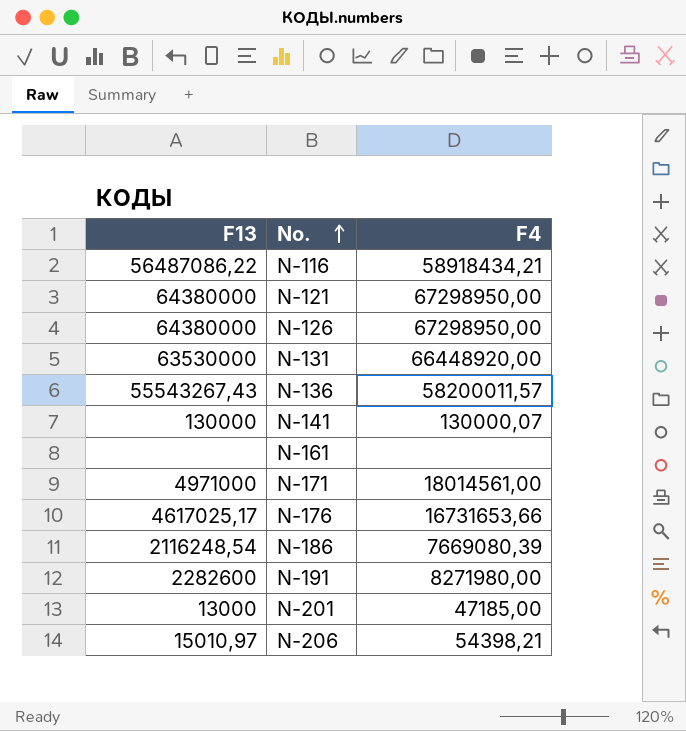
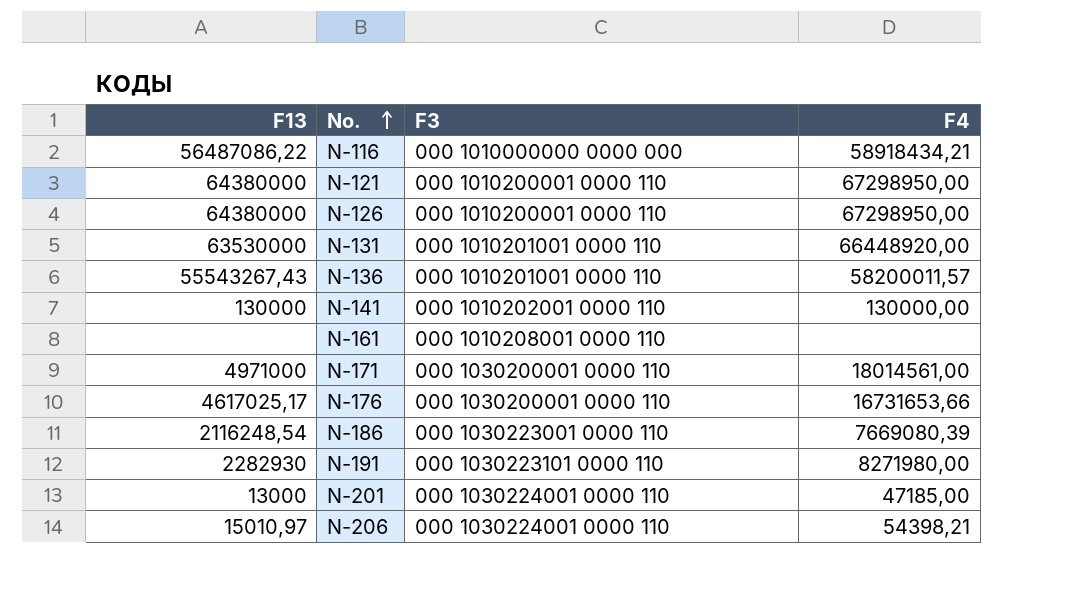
column F3 | position: none -> 3
N-141 | F4: 130000,07 -> 130000,00
N-191 | F13: 2282600 -> 2282930

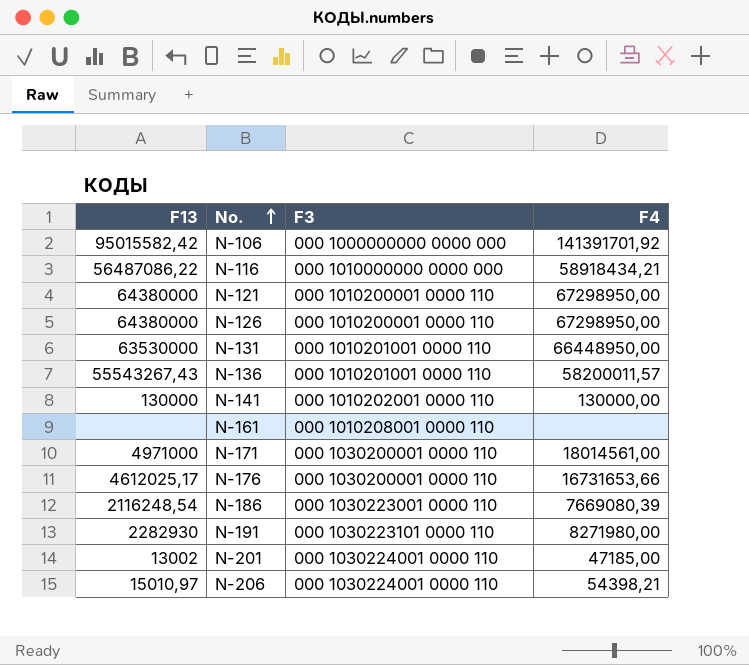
row N-106: none -> 95015582,42 | 000 1000000000 0000 000 | 141391701,92
N-131 | F4: 66448920,00 -> 66448950,00
N-176 | F13: 4617025,17 -> 4612025,17
N-201 | F13: 13000 -> 13002

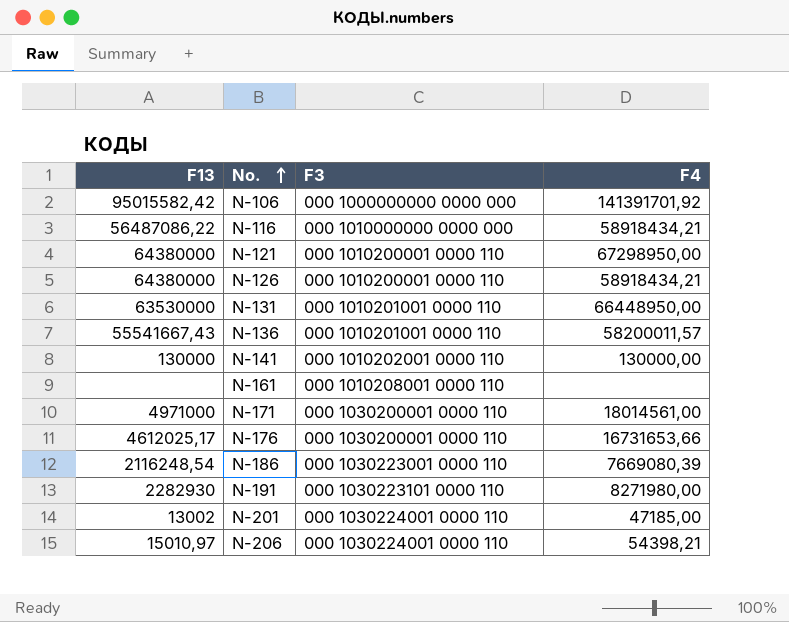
N-126 | F4: 67298950,00 -> 58918434,21
N-136 | F13: 55543267,43 -> 55541667,43

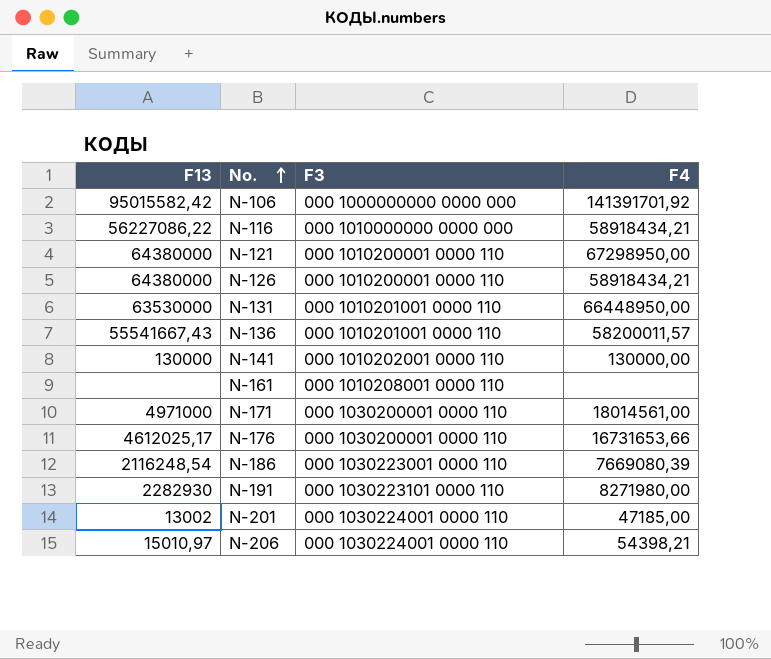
N-116 | F13: 56487086,22 -> 56227086,22

